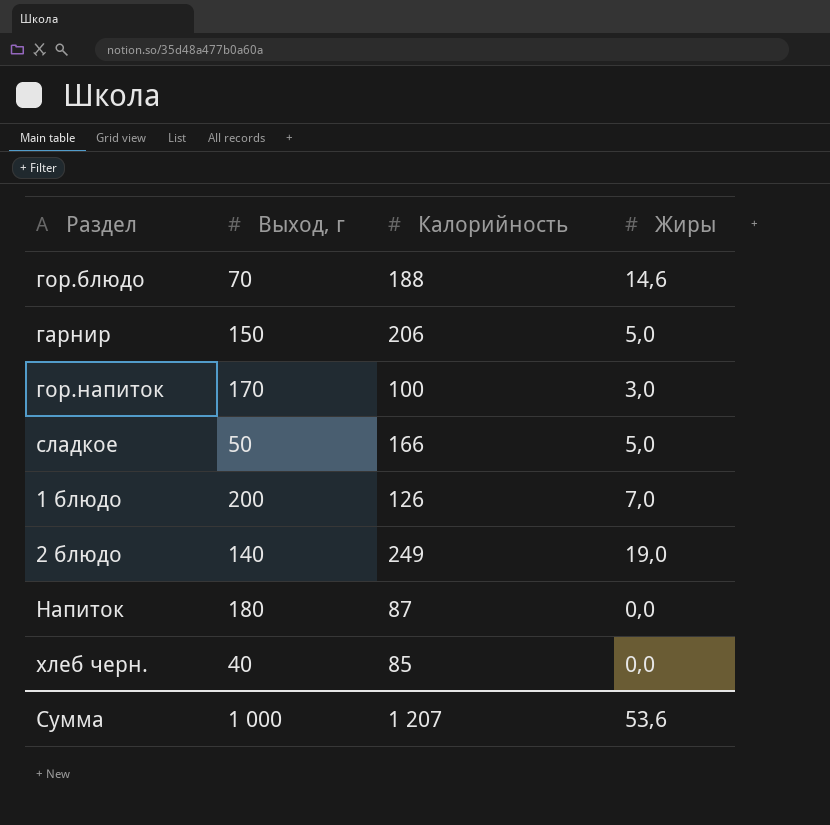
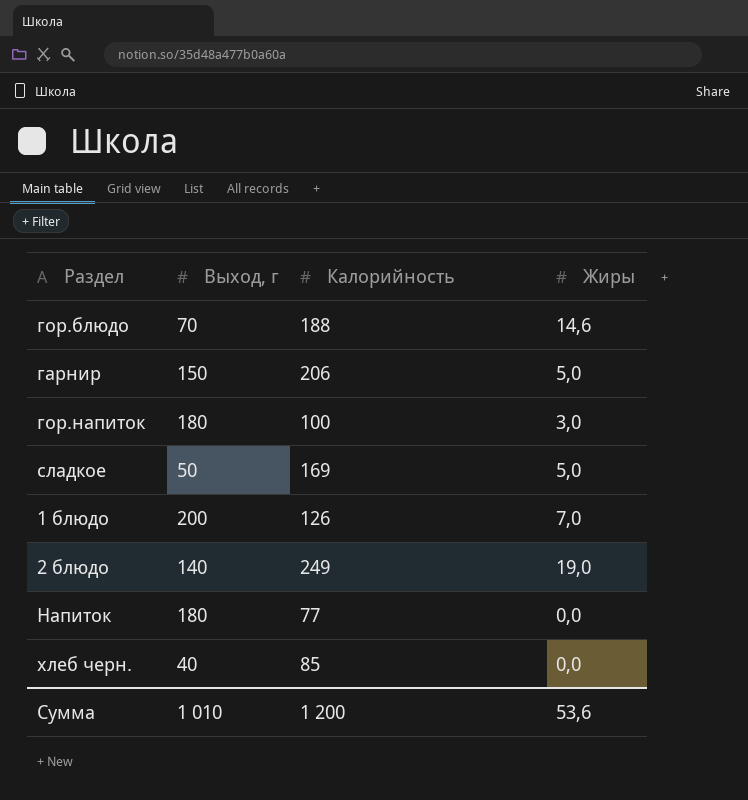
гор.напиток | Выход, г: 170 -> 180
сладкое | Калорийность: 166 -> 169
Напиток | Калорийность: 87 -> 77
Сумма | Выход, г: 1 000 -> 1 010
Сумма | Калорийность: 1 207 -> 1 200

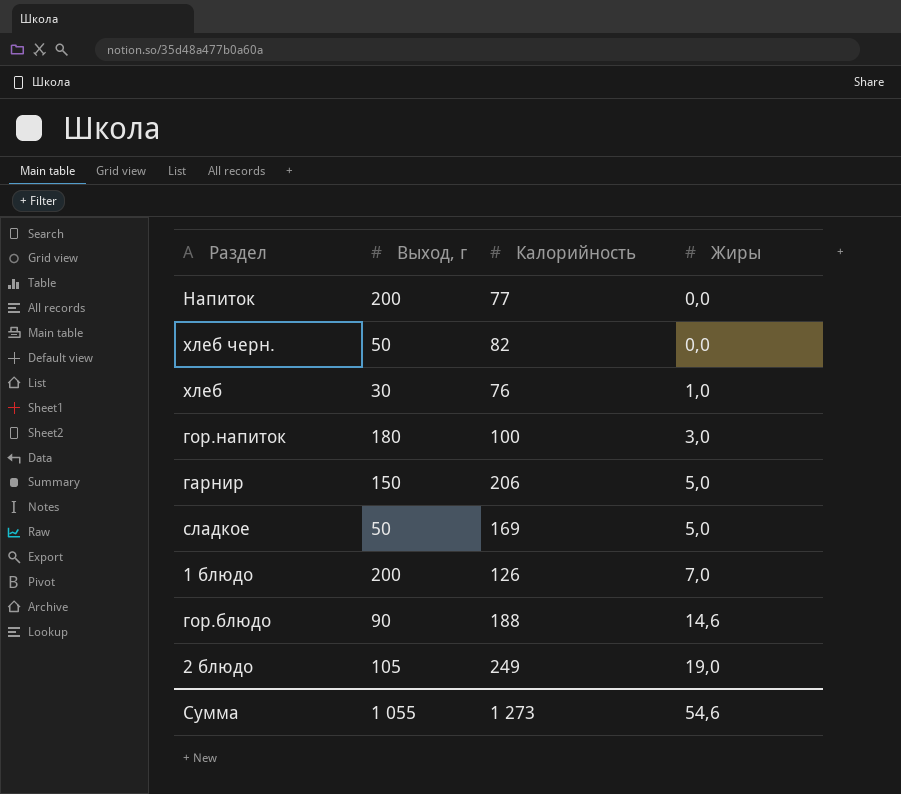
row order: none -> Жиры ascending
Напиток | Выход, г: 180 -> 200
хлеб черн. | Выход, г: 40 -> 50
хлеб черн. | Калорийность: 85 -> 82
row хлеб: none -> 30 | 76 | 1,0
гор.блюдо | Выход, г: 70 -> 90
2 блюдо | Выход, г: 140 -> 105
Сумма | Выход, г: 1 010 -> 1 055
Сумма | Калорийность: 1 200 -> 1 273
Сумма | Жиры: 53,6 -> 54,6

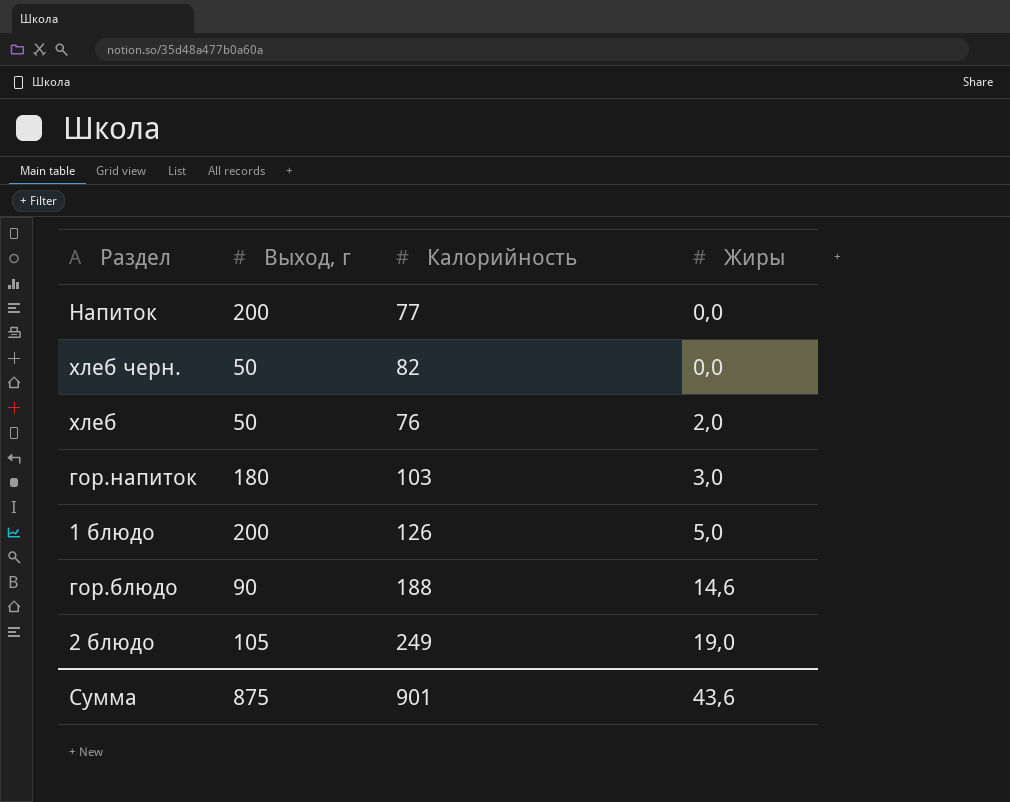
row гарнир: 150 | 206 | 5,0 -> none
row сладкое: 50 | 169 | 5,0 -> none
хлеб | Выход, г: 30 -> 50
хлеб | Жиры: 1,0 -> 2,0
гор.напиток | Калорийность: 100 -> 103
1 блюдо | Жиры: 7,0 -> 5,0
Сумма | Выход, г: 1 055 -> 875
Сумма | Калорийность: 1 273 -> 901
Сумма | Жиры: 54,6 -> 43,6

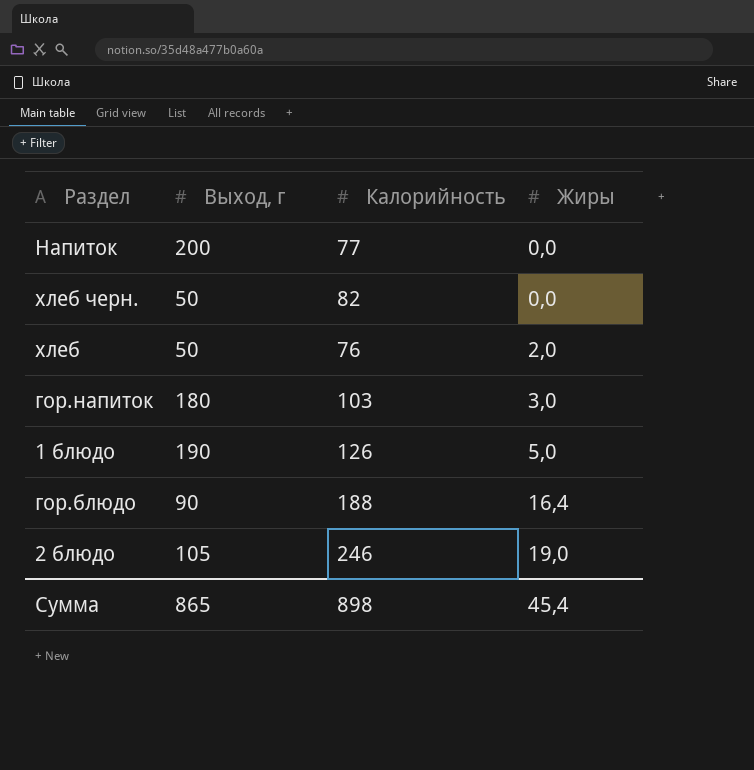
1 блюдо | Выход, г: 200 -> 190
гор.блюдо | Жиры: 14,6 -> 16,4
2 блюдо | Калорийность: 249 -> 246
Сумма | Выход, г: 875 -> 865
Сумма | Калорийность: 901 -> 898
Сумма | Жиры: 43,6 -> 45,4

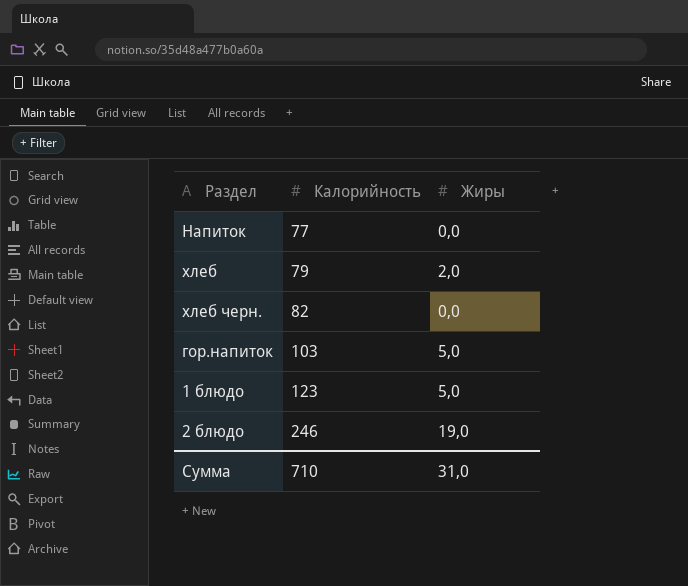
row order: Жиры ascending -> Калорийность ascending
column Выход, г | position: 2 -> none
row гор.блюдо: 90 | 188 | 16,4 -> none
хлеб | Калорийность: 76 -> 79
гор.напиток | Жиры: 3,0 -> 5,0
1 блюдо | Калорийность: 126 -> 123
Сумма | Калорийность: 898 -> 710
Сумма | Жиры: 45,4 -> 31,0

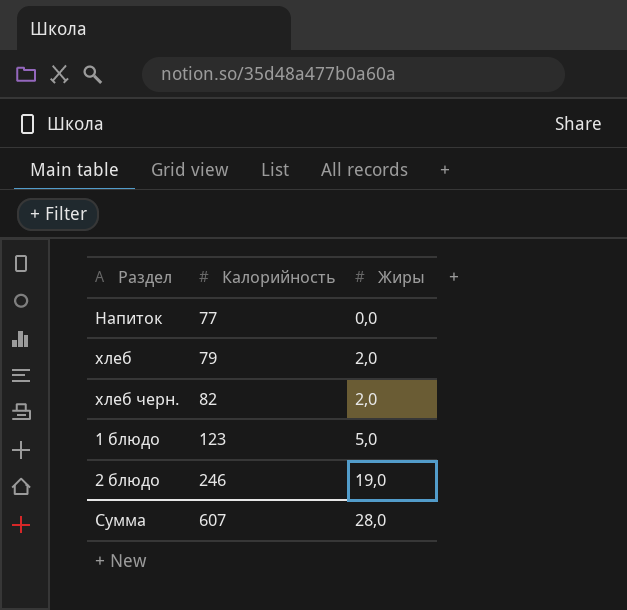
row гор.напиток: 103 | 5,0 -> none
хлеб черн. | Жиры: 0,0 -> 2,0
Сумма | Калорийность: 710 -> 607
Сумма | Жиры: 31,0 -> 28,0

